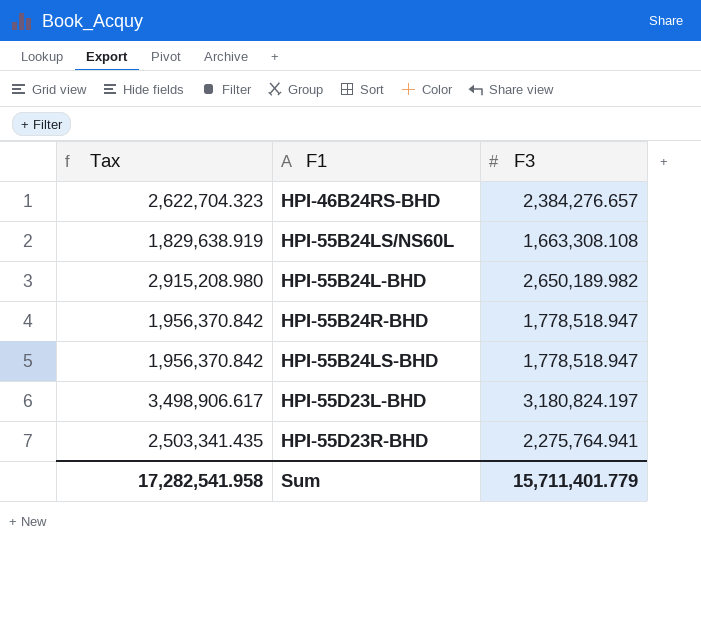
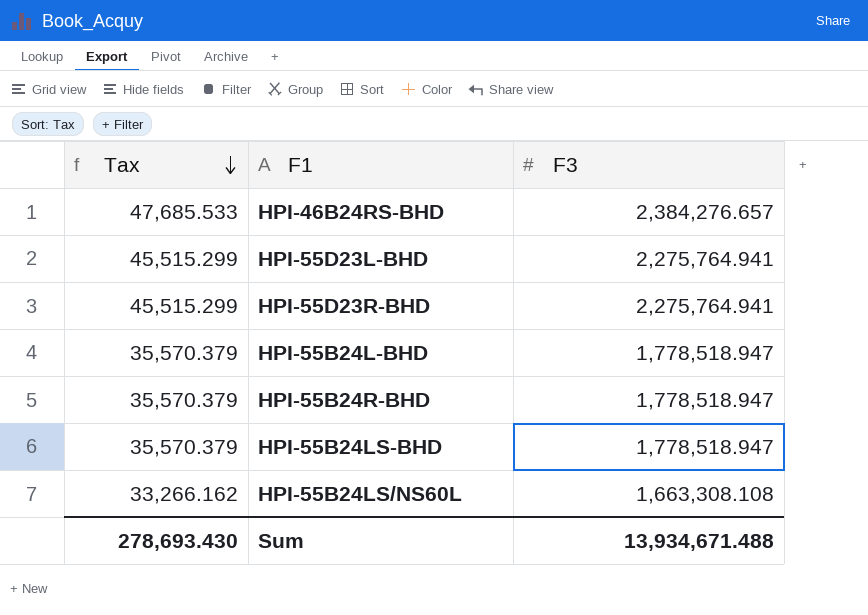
row order: none -> Tax descending
column Tax | formula: [F3] * 1.1 -> [F3] * 0.02
HPI-55D23L-BHD | F3: 3,180,824.197 -> 2,275,764.941
HPI-55B24L-BHD | F3: 2,650,189.982 -> 1,778,518.947
Sum | Tax: 17,282,541.958 -> 278,693.430
Sum | F3: 15,711,401.779 -> 13,934,671.488

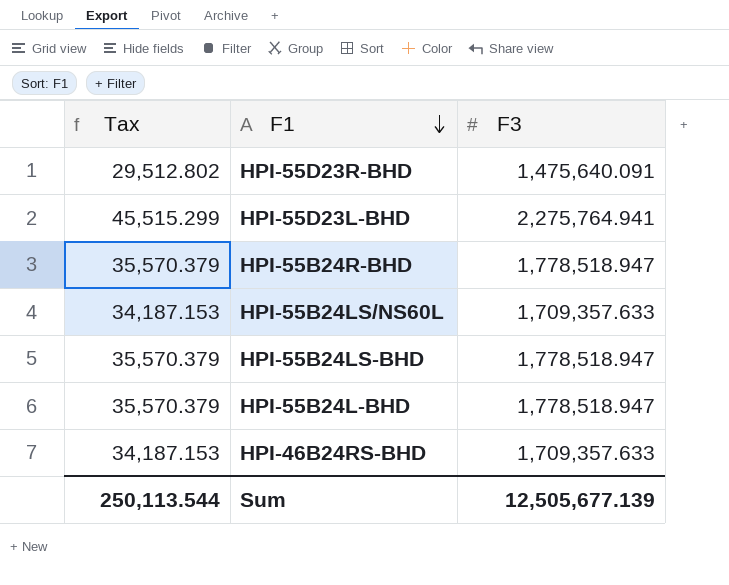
row order: Tax descending -> F1 descending
HPI-55D23R-BHD | Tax: 45,515.299 -> 29,512.802
HPI-55D23R-BHD | F3: 2,275,764.941 -> 1,475,640.091
HPI-55B24LS/NS60L | Tax: 33,266.162 -> 34,187.153
HPI-55B24LS/NS60L | F3: 1,663,308.108 -> 1,709,357.633
HPI-46B24RS-BHD | Tax: 47,685.533 -> 34,187.153
HPI-46B24RS-BHD | F3: 2,384,276.657 -> 1,709,357.633
Sum | Tax: 278,693.430 -> 250,113.544
Sum | F3: 13,934,671.488 -> 12,505,677.139

